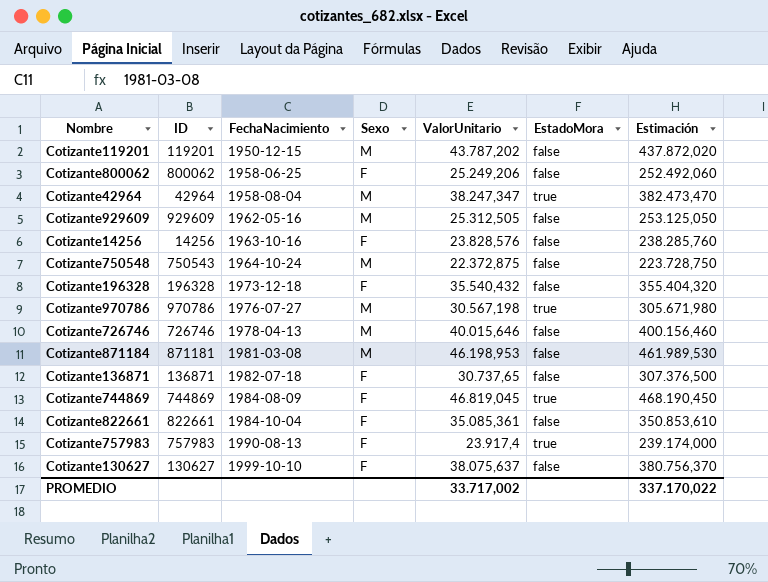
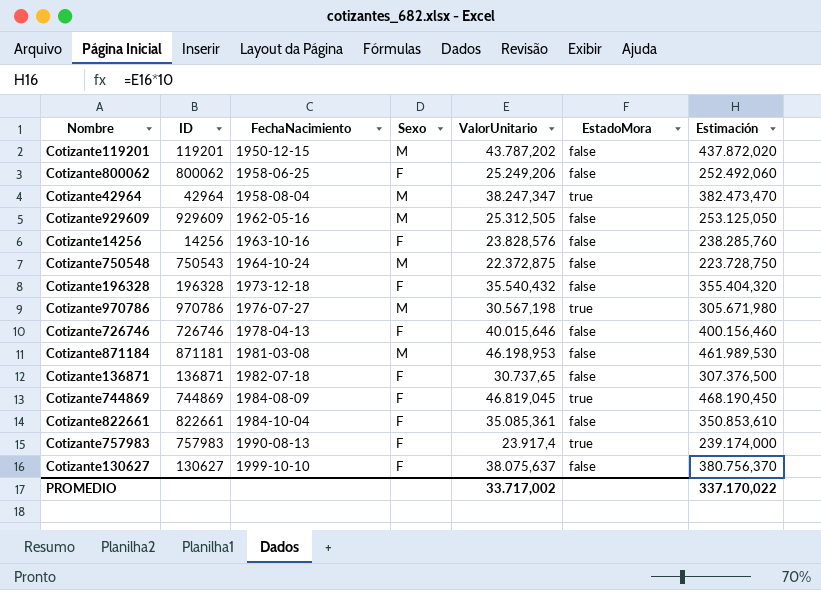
Cotizante726746 | Sexo: M -> F

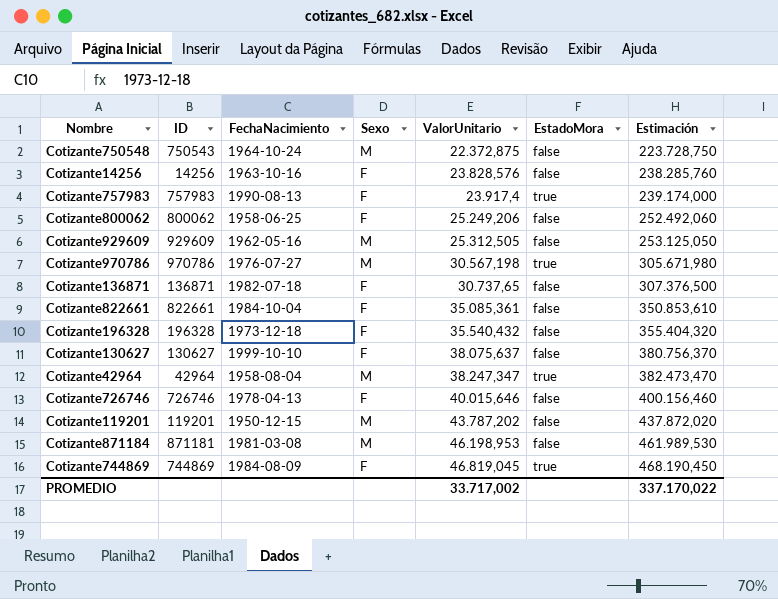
row order: FechaNacimiento ascending -> ValorUnitario ascending

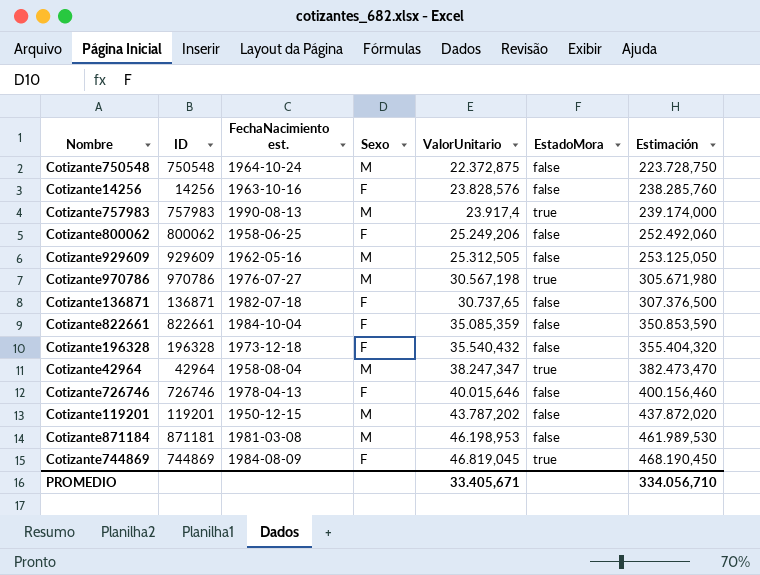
column name: FechaNacimiento -> FechaNacimiento est.
row Cotizante130627: 130627 | 1999-10-10 | F | 38.075,637 | false | 380.756,370 -> none
Cotizante750548 | ID: 750543 -> 750548
Cotizante757983 | Sexo: F -> M
Cotizante822661 | ValorUnitario: 35.085,361 -> 35.085,359
Cotizante822661 | Estimación: 350.853,610 -> 350.853,590
PROMEDIO | ValorUnitario: 33.717,002 -> 33.405,671
PROMEDIO | Estimación: 337.170,022 -> 334.056,710

